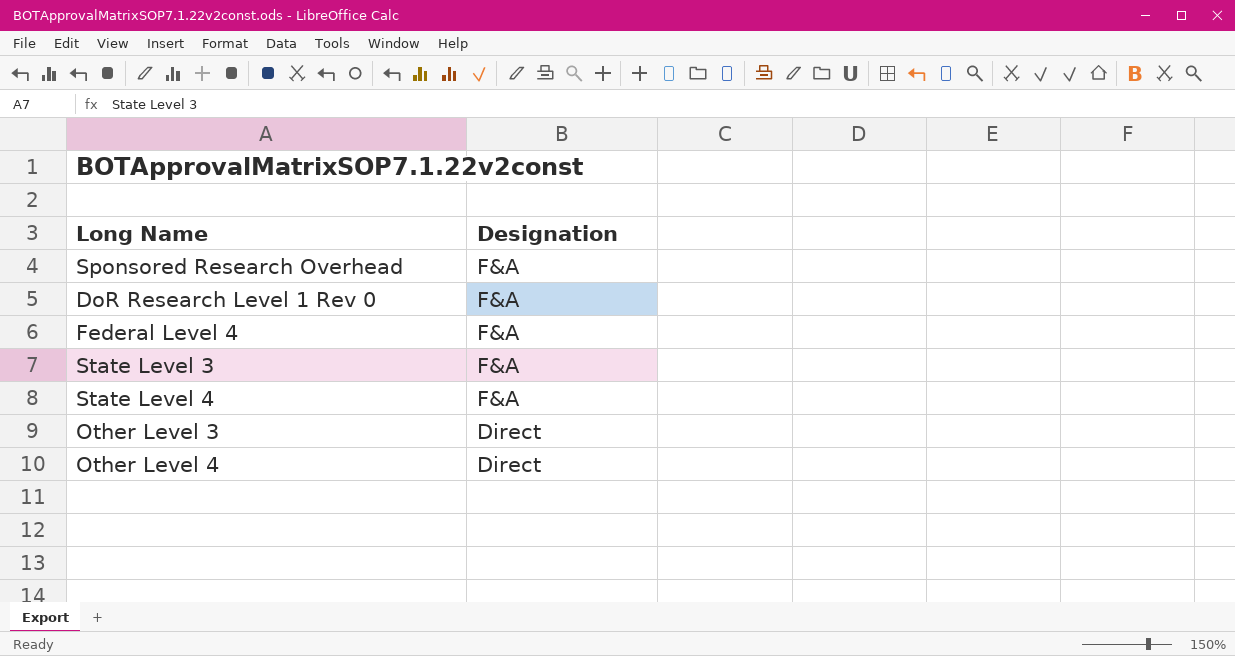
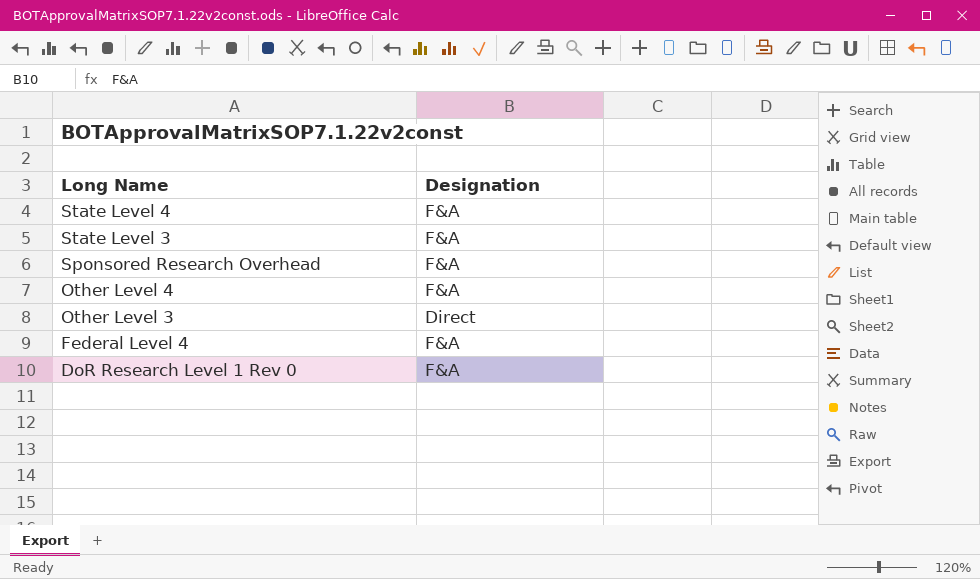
row order: Designation descending -> Long Name descending
Other Level 4 | Designation: Direct -> F&A

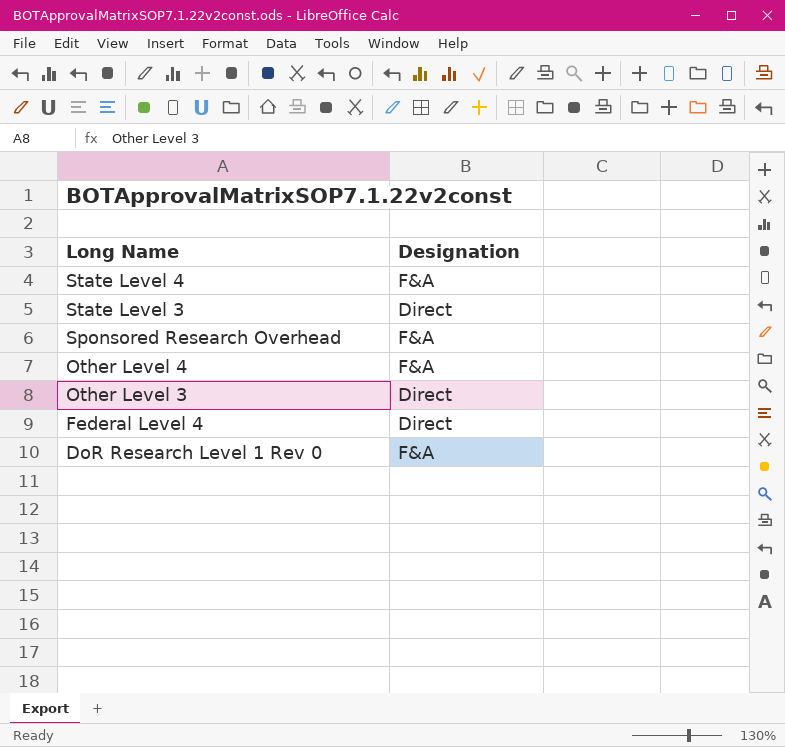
State Level 3 | Designation: F&A -> Direct
Federal Level 4 | Designation: F&A -> Direct

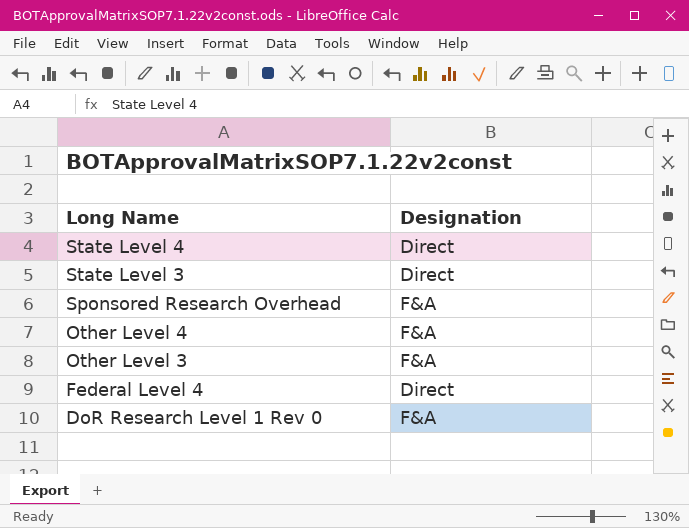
State Level 4 | Designation: F&A -> Direct
Other Level 3 | Designation: Direct -> F&A

